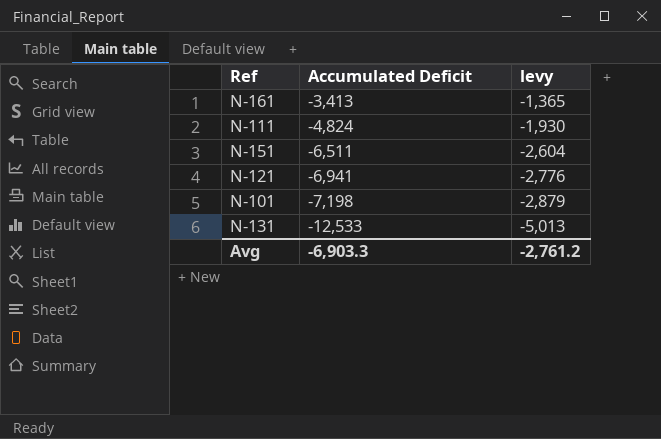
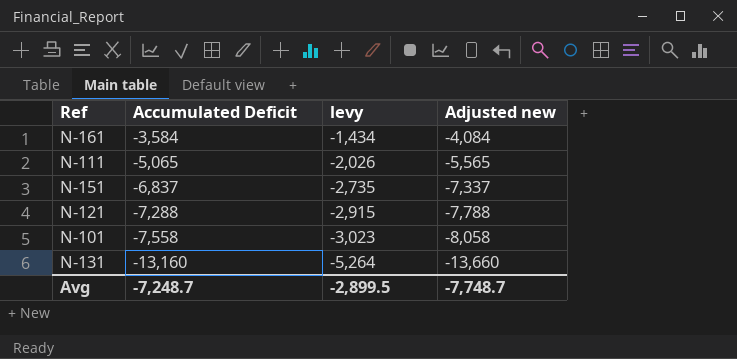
column Adjusted new | formula: none -> [Accumulated Deficit] - 500
N-161 | Accumulated Deficit: -3,413 -> -3,584
N-161 | levy: -1,365 -> -1,434
N-111 | Accumulated Deficit: -4,824 -> -5,065
N-111 | levy: -1,930 -> -2,026
N-151 | Accumulated Deficit: -6,511 -> -6,837
N-151 | levy: -2,604 -> -2,735
N-121 | Accumulated Deficit: -6,941 -> -7,288
N-121 | levy: -2,776 -> -2,915
N-101 | Accumulated Deficit: -7,198 -> -7,558
N-101 | levy: -2,879 -> -3,023
N-131 | Accumulated Deficit: -12,533 -> -13,160
N-131 | levy: -5,013 -> -5,264
Avg | Accumulated Deficit: -6,903.3 -> -7,248.7
Avg | levy: -2,761.2 -> -2,899.5

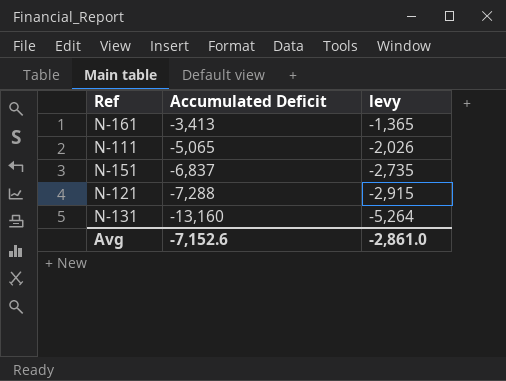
column Adjusted new | formula: [Accumulated Deficit] - 500 -> none
row N-101: -7,558 | -3,023 | -8,058 -> none
N-161 | Accumulated Deficit: -3,584 -> -3,413
N-161 | levy: -1,434 -> -1,365
Avg | Accumulated Deficit: -7,248.7 -> -7,152.6
Avg | levy: -2,899.5 -> -2,861.0

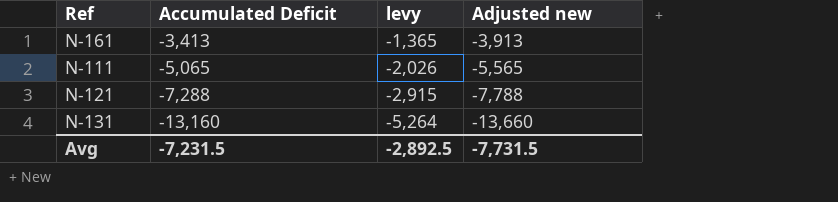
column Adjusted new | formula: none -> [Accumulated Deficit] - 500
row N-151: -6,837 | -2,735 -> none
Avg | Accumulated Deficit: -7,152.6 -> -7,231.5
Avg | levy: -2,861.0 -> -2,892.5

